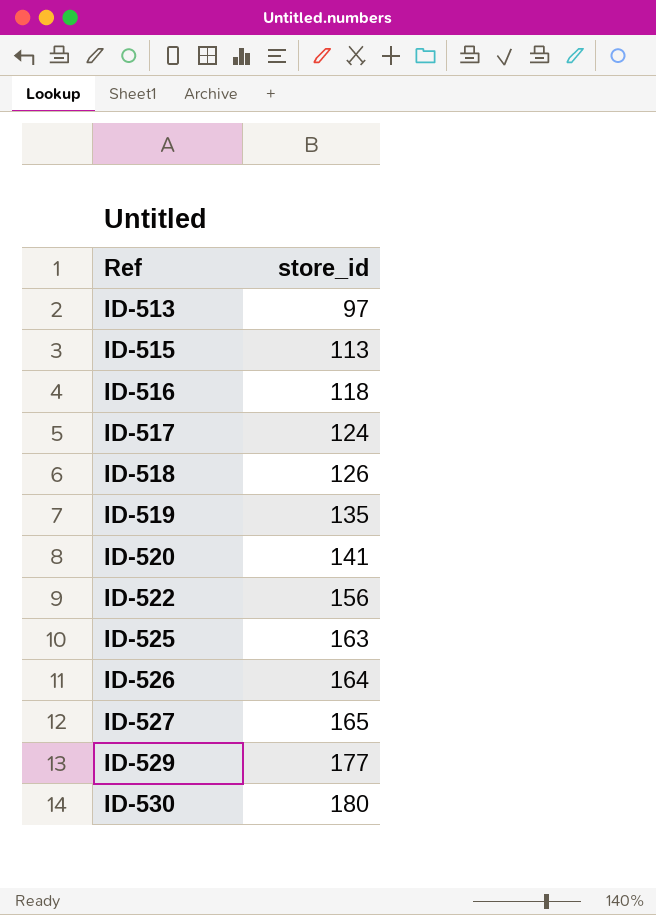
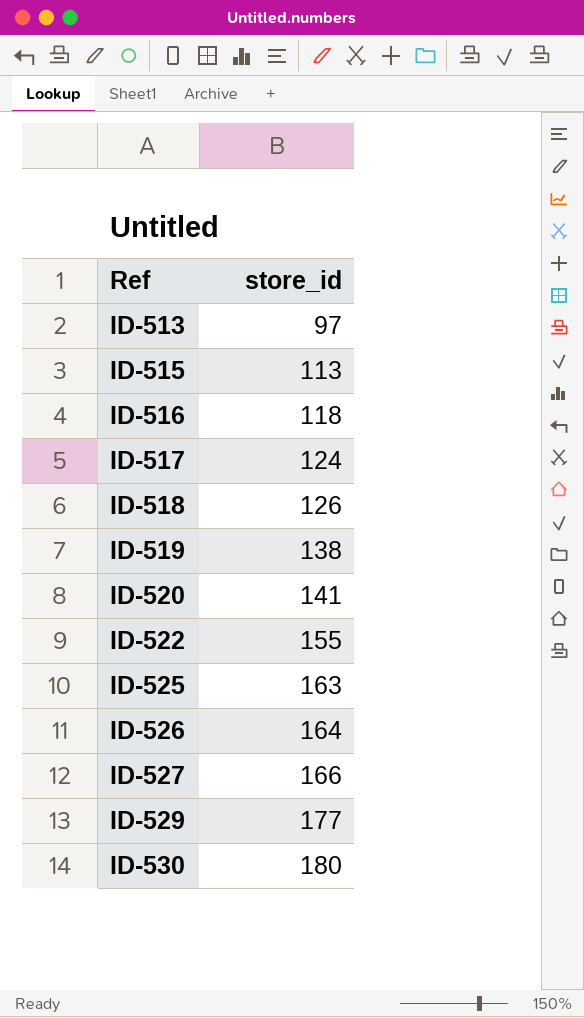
ID-519 | store_id: 135 -> 138
ID-522 | store_id: 156 -> 155
ID-527 | store_id: 165 -> 166

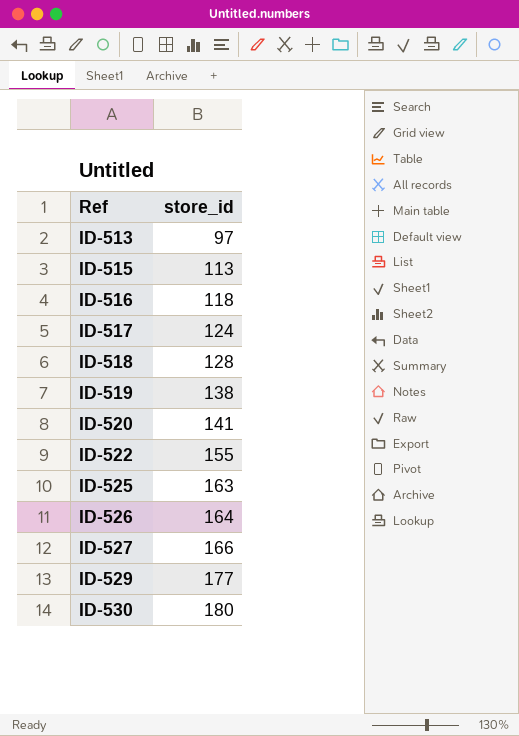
ID-518 | store_id: 126 -> 128

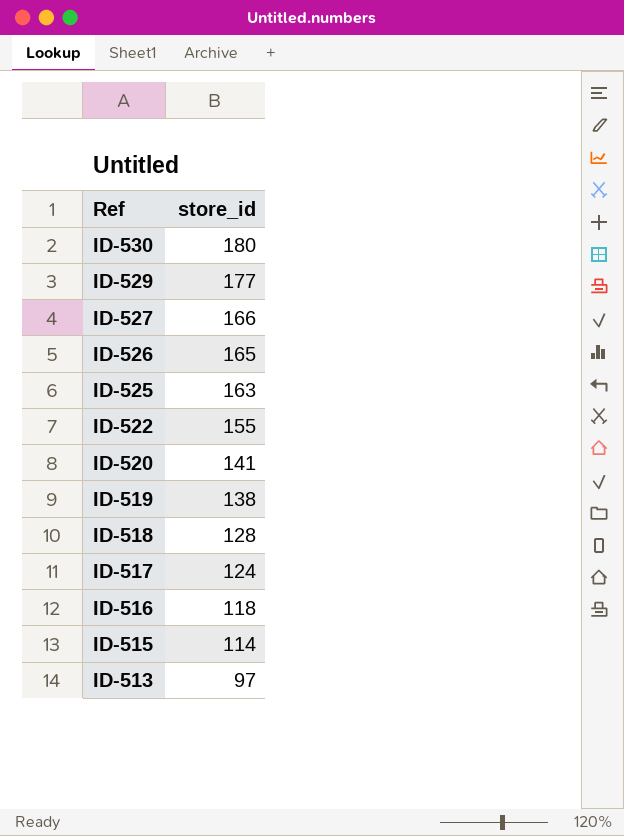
row order: Ref ascending -> Ref descending
ID-526 | store_id: 164 -> 165
ID-515 | store_id: 113 -> 114

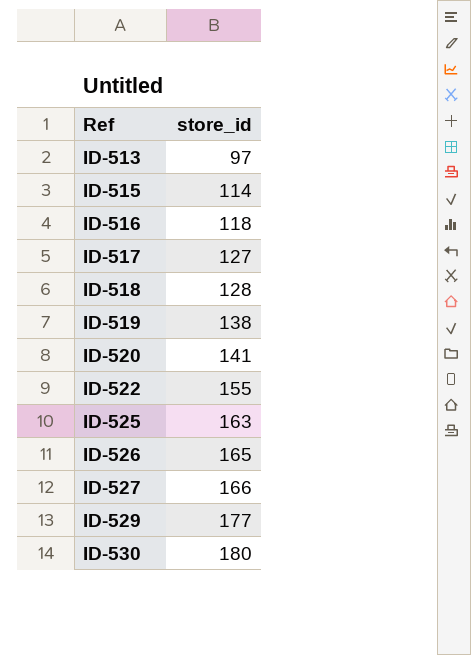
row order: Ref descending -> Ref ascending
ID-517 | store_id: 124 -> 127

